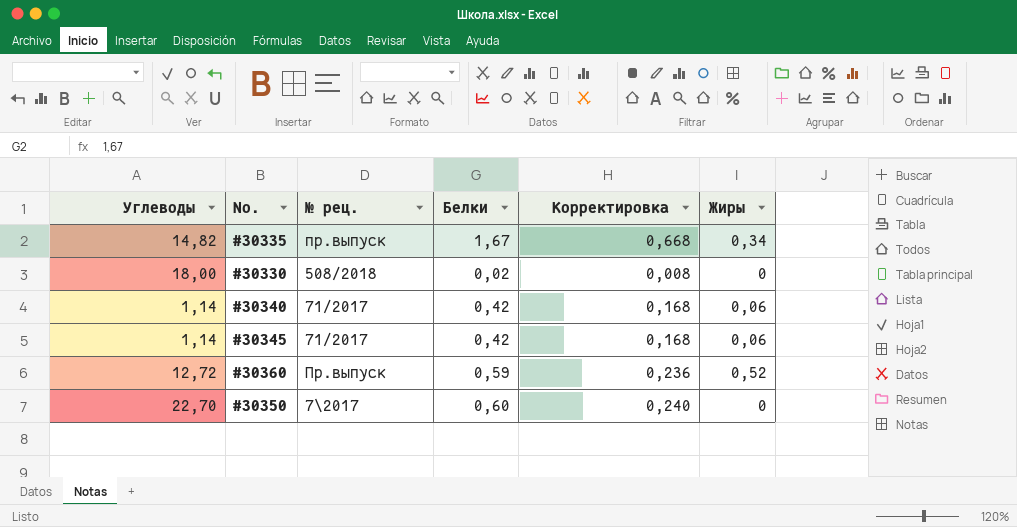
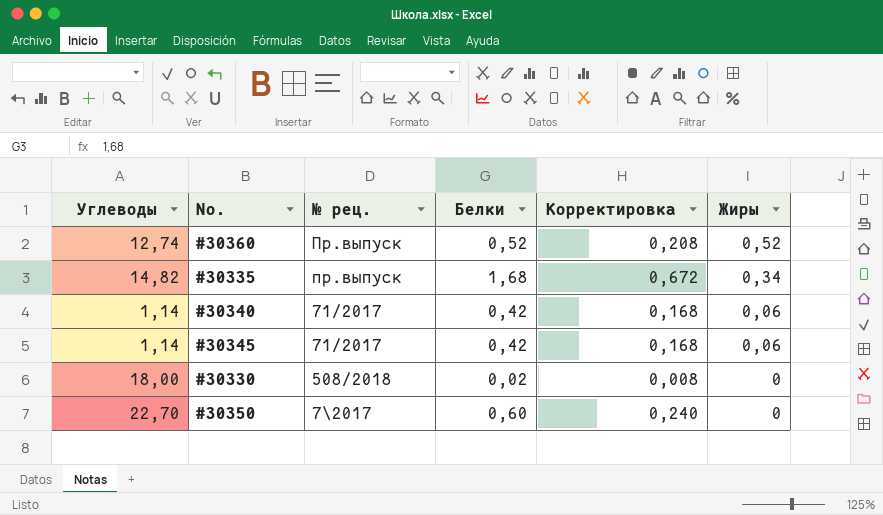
row order: none -> Жиры descending
#30360 | Углеводы: 12,72 -> 12,74
#30360 | Белки: 0,59 -> 0,52
#30360 | Корректировка: 0,236 -> 0,208
#30335 | Белки: 1,67 -> 1,68
#30335 | Корректировка: 0,668 -> 0,672

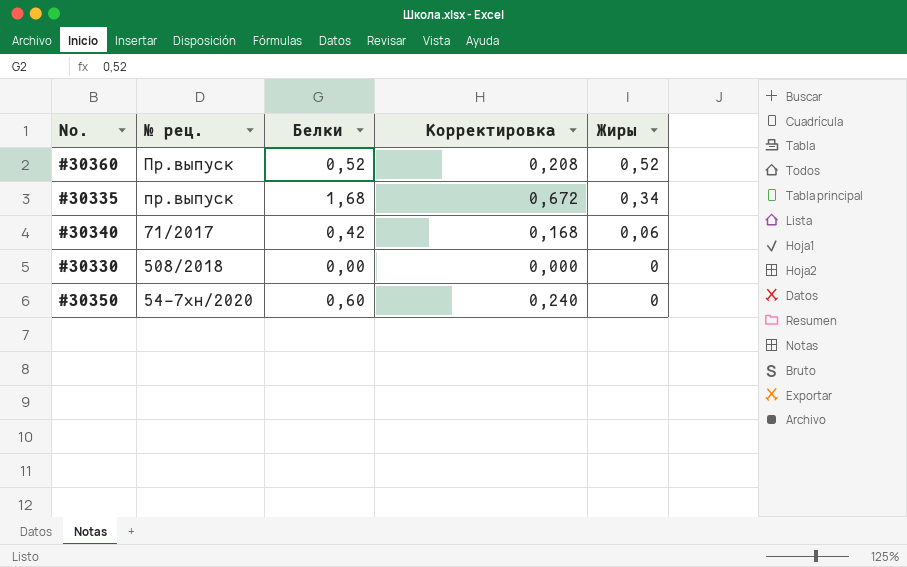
column Углеводы | position: 1 -> none
row #30345: 1,14 | 71/2017 | 0,42 | 0,168 | 0,06 -> none
#30330 | Белки: 0,02 -> 0,00
#30330 | Корректировка: 0,008 -> 0,000
#30350 | № рец.: 7\2017 -> 54-7хн/2020

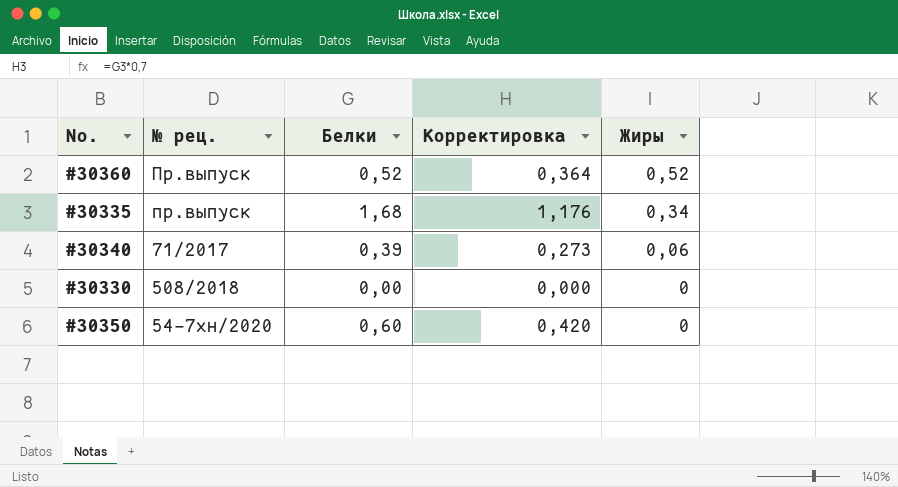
column Корректировка | formula: [Белки] * 0,4 -> [Белки] * 0,7
#30340 | Белки: 0,42 -> 0,39

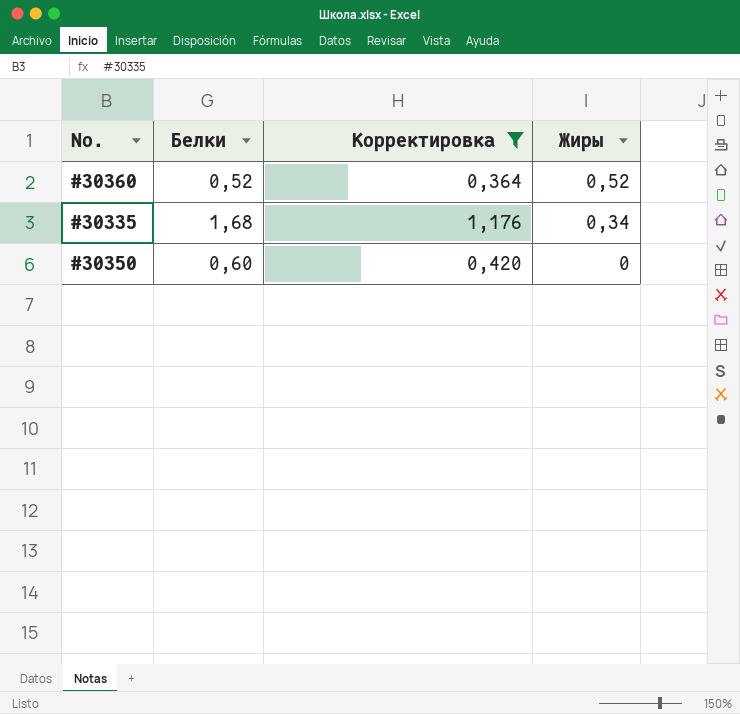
filter: none -> Корректировка >= 0,364
column № рец. | position: 2 -> none

